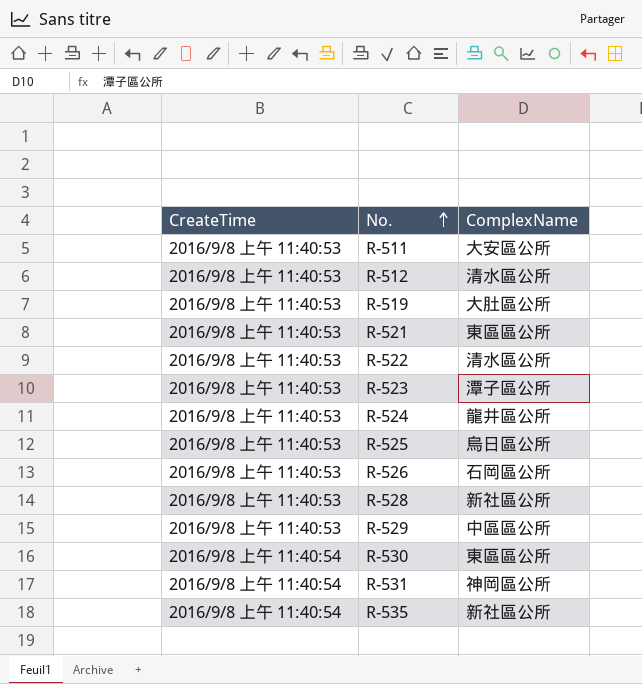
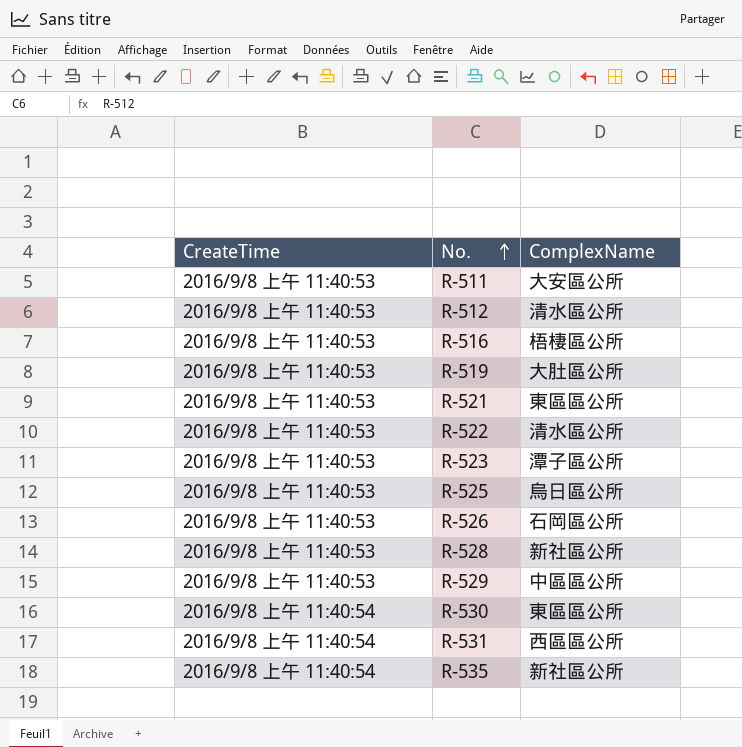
row R-524: 2016/9/8 上午 11:40:53 | 龍井區公所 -> none
row R-516: none -> 2016/9/8 上午 11:40:53 | 梧棲區公所
R-531 | ComplexName: 神岡區公所 -> 西區區公所

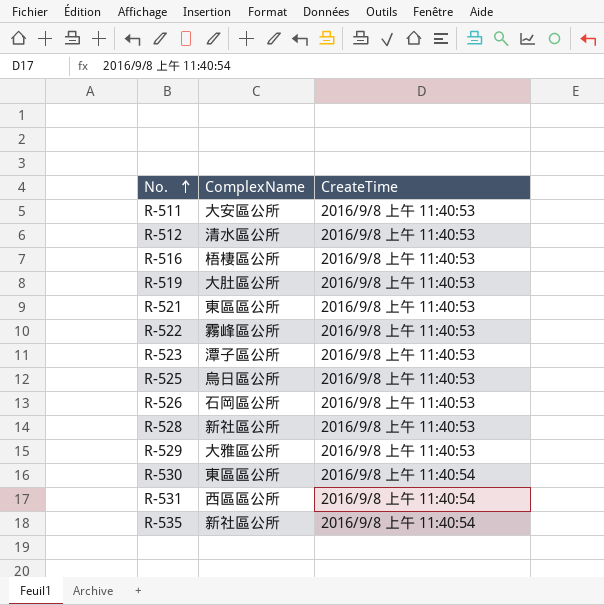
column CreateTime | position: 1 -> 3
R-522 | ComplexName: 清水區公所 -> 霧峰區公所
R-529 | ComplexName: 中區區公所 -> 大雅區公所

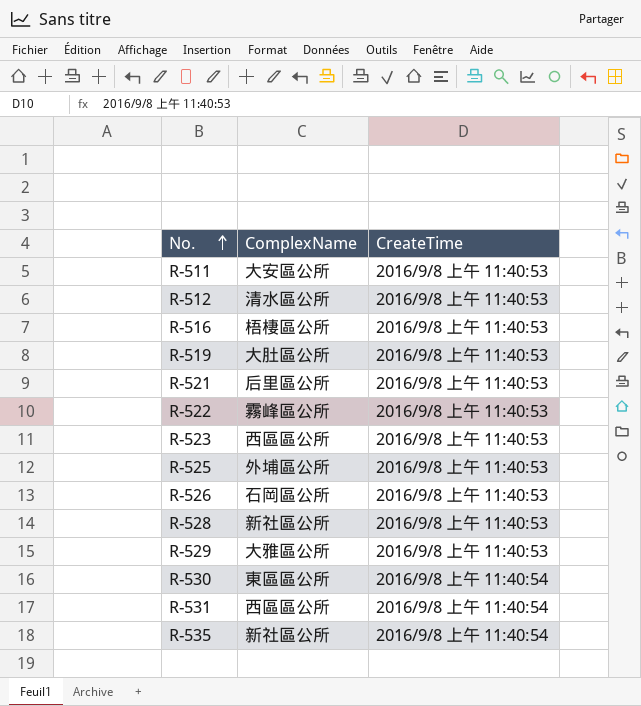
R-521 | ComplexName: 東區區公所 -> 后里區公所
R-523 | ComplexName: 潭子區公所 -> 西區區公所
R-525 | ComplexName: 烏日區公所 -> 外埔區公所

